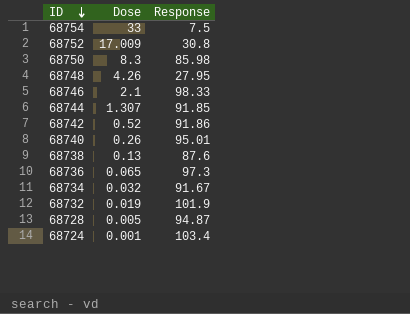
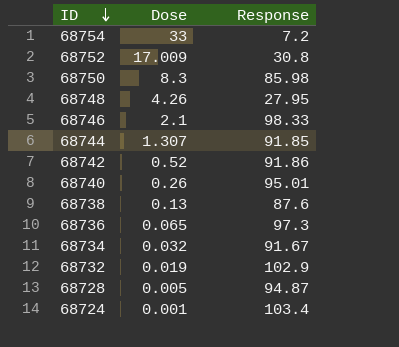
68754 | Response: 7.5 -> 7.2
68732 | Response: 101.9 -> 102.9

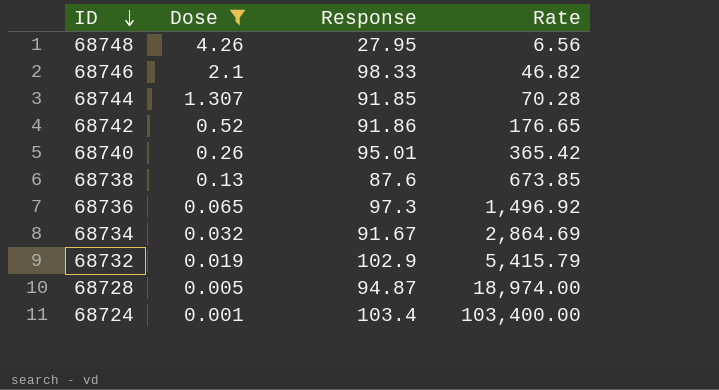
filter: none -> Dose <= 4.26
column Rate | formula: none -> [Response] / [Dose]

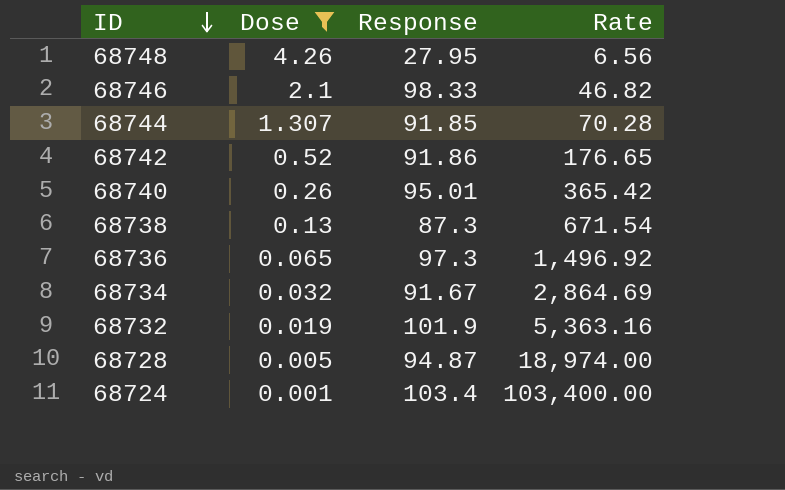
68738 | Response: 87.6 -> 87.3
68738 | Rate: 673.85 -> 671.54
68732 | Response: 102.9 -> 101.9
68732 | Rate: 5,415.79 -> 5,363.16

